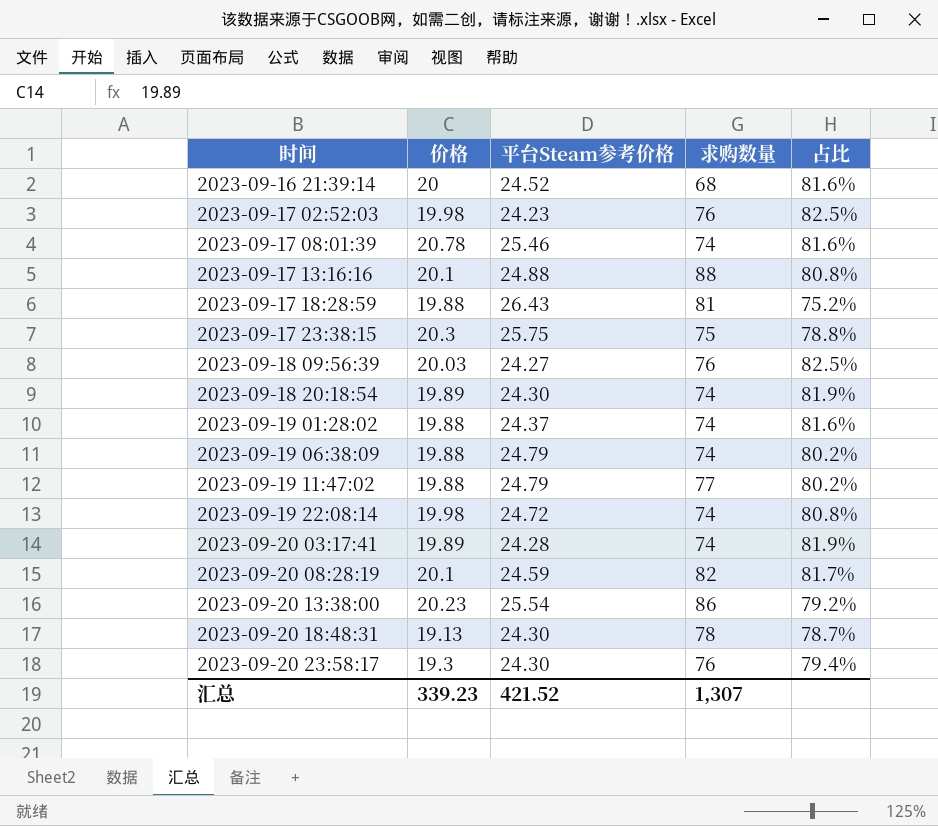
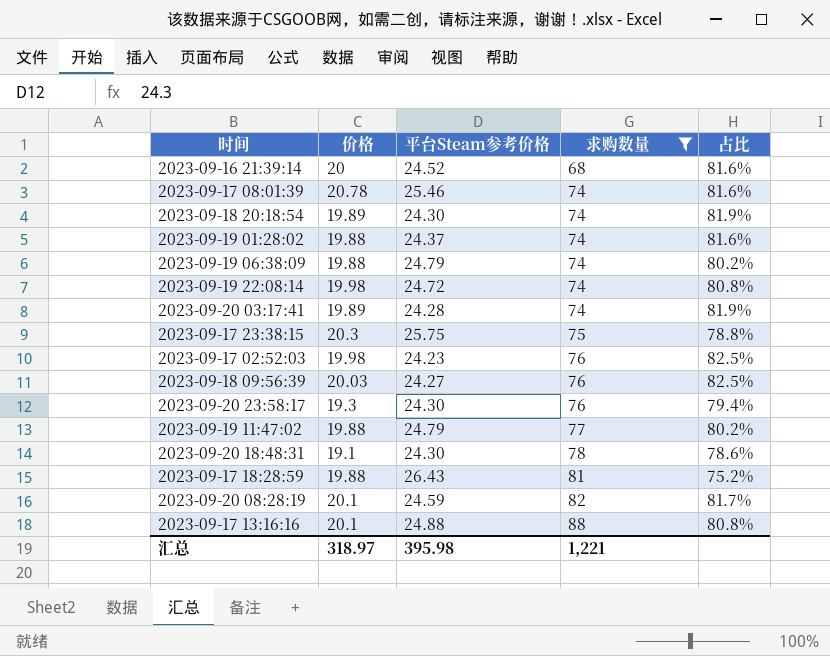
filter: none -> 求购数量 != 86
row order: 时间 ascending -> 求购数量 ascending
2023-09-20 18:48:31 | 价格: 19.13 -> 19.1
2023-09-20 18:48:31 | 占比: 78.7% -> 78.6%
汇总 | 价格: 339.23 -> 318.97
汇总 | 平台Steam参考价格: 421.52 -> 395.98
汇总 | 求购数量: 1,307 -> 1,221

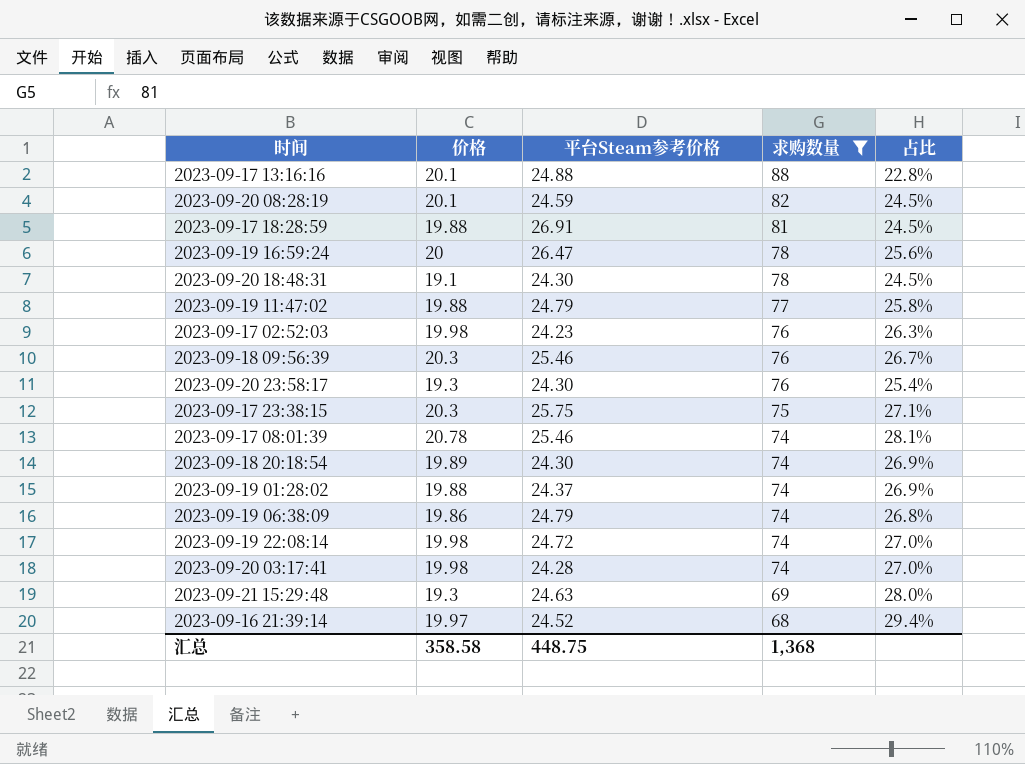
row order: 求购数量 ascending -> 求购数量 descending
column 占比 | formula: [价格] / [平台Steam参考价格] -> [价格] / [求购数量]
2023-09-17 18:28:59 | 平台Steam参考价格: 26.43 -> 26.91
row 2023-09-19 16:59:24: none -> 20 | 26.47 | 78 | 25.6%
2023-09-18 09:56:39 | 价格: 20.03 -> 20.3
2023-09-18 09:56:39 | 平台Steam参考价格: 24.27 -> 25.46
2023-09-19 06:38:09 | 价格: 19.88 -> 19.86
2023-09-20 03:17:41 | 价格: 19.89 -> 19.98
row 2023-09-21 15:29:48: none -> 19.3 | 24.63 | 69 | 28.0%
2023-09-16 21:39:14 | 价格: 20 -> 19.97
汇总 | 价格: 318.97 -> 358.58
汇总 | 平台Steam参考价格: 395.98 -> 448.75
汇总 | 求购数量: 1,221 -> 1,368

